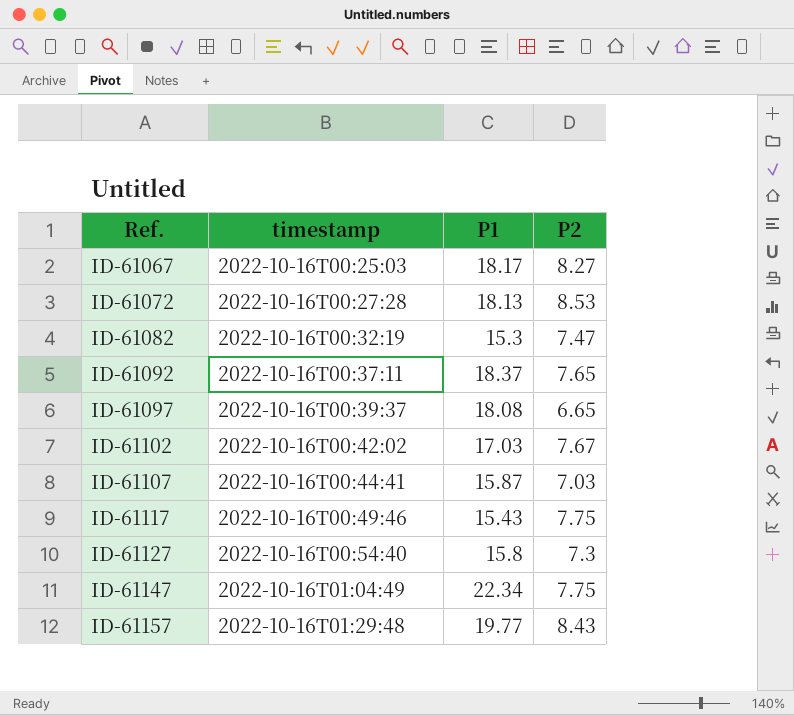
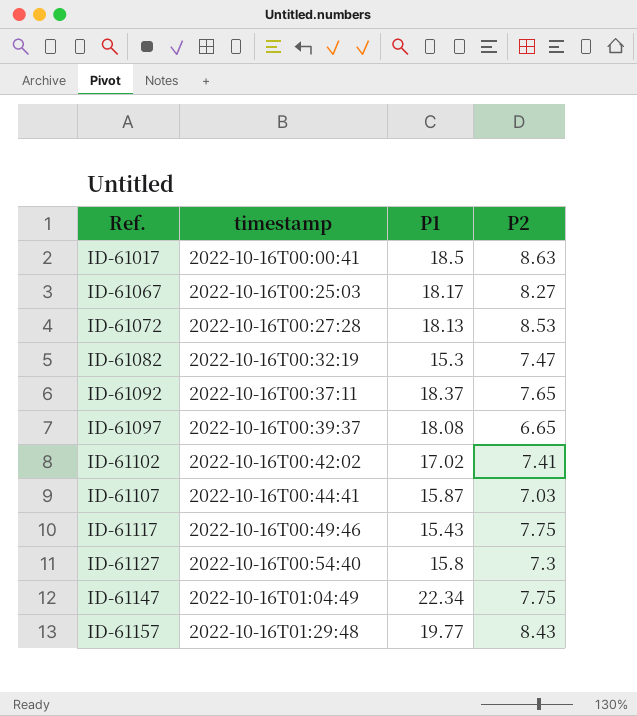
row ID-61017: none -> 2022-10-16T00:00:41 | 18.5 | 8.63
ID-61102 | P1: 17.03 -> 17.02
ID-61102 | P2: 7.67 -> 7.41

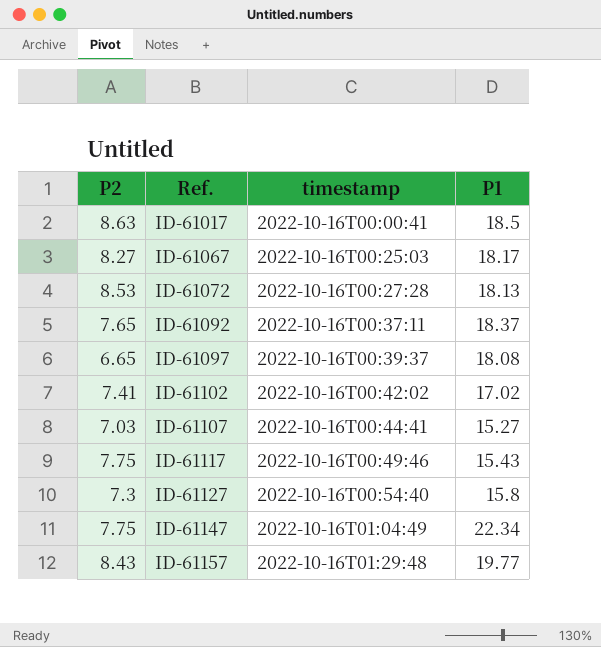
column P2 | position: 4 -> 1
row ID-61082: 2022-10-16T00:32:19 | 15.3 | 7.47 -> none
ID-61107 | P1: 15.87 -> 15.27

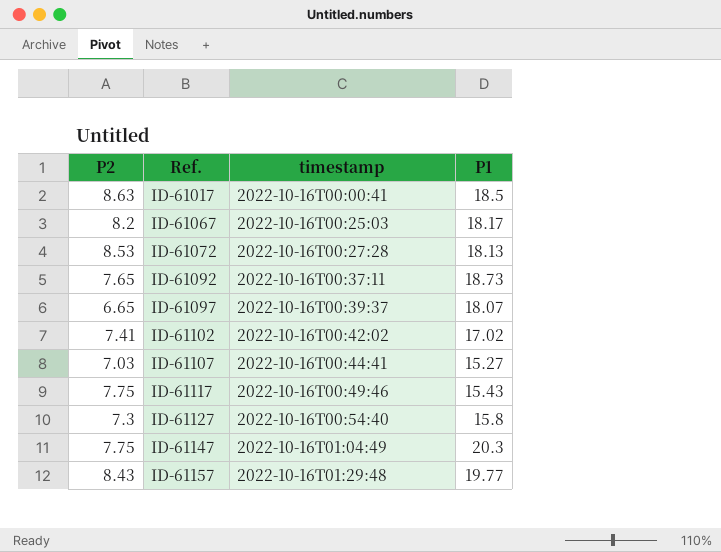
ID-61067 | P2: 8.27 -> 8.2
ID-61092 | P1: 18.37 -> 18.73
ID-61097 | P1: 18.08 -> 18.07
ID-61147 | P1: 22.34 -> 20.3

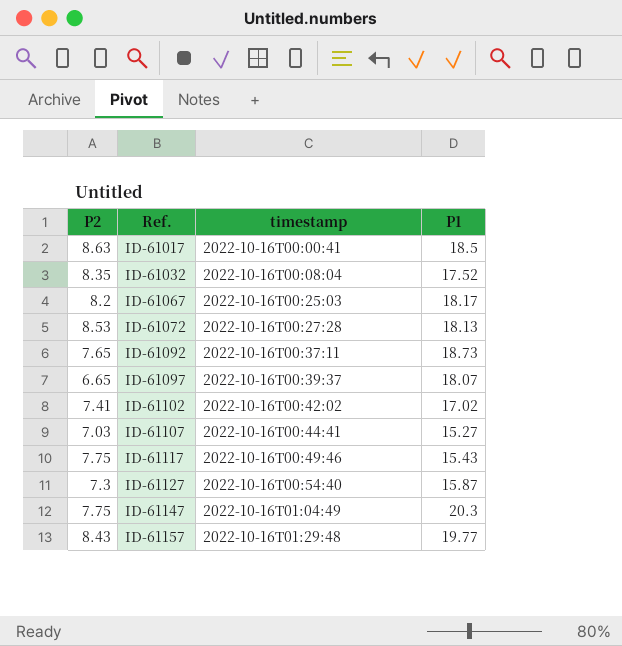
row ID-61032: none -> 8.35 | 2022-10-16T00:08:04 | 17.52
ID-61127 | P1: 15.8 -> 15.87

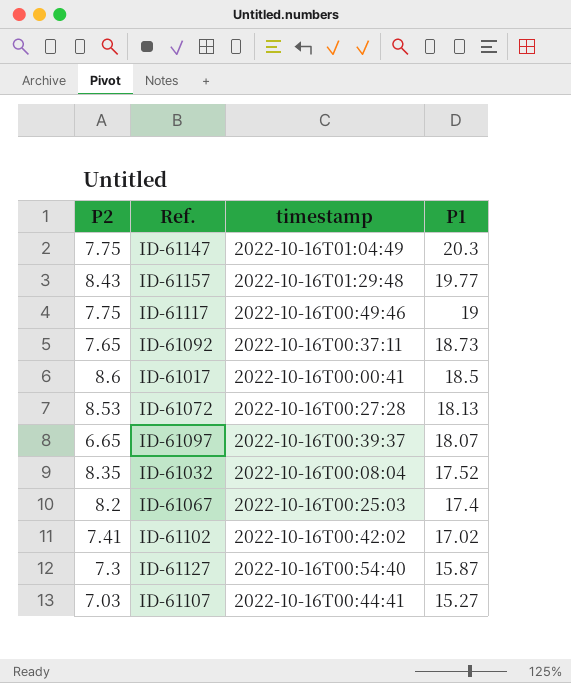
row order: Ref. ascending -> P1 descending
ID-61117 | P1: 15.43 -> 19
ID-61017 | P2: 8.63 -> 8.6
ID-61067 | P1: 18.17 -> 17.4

